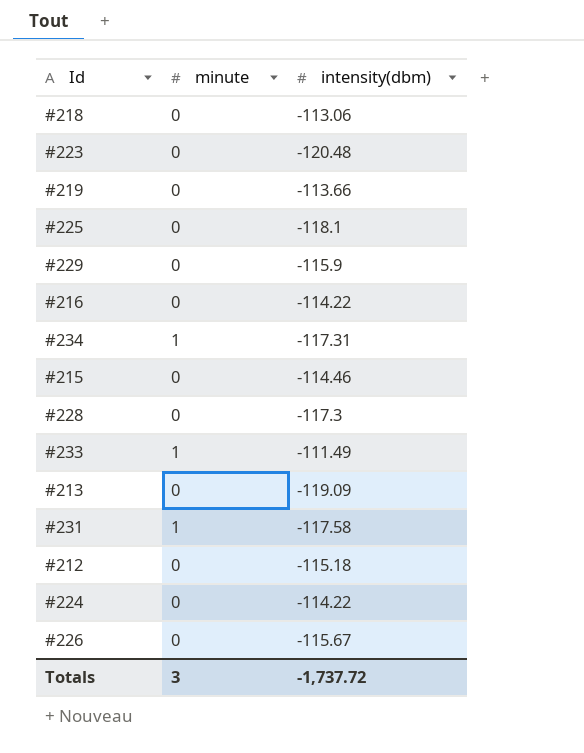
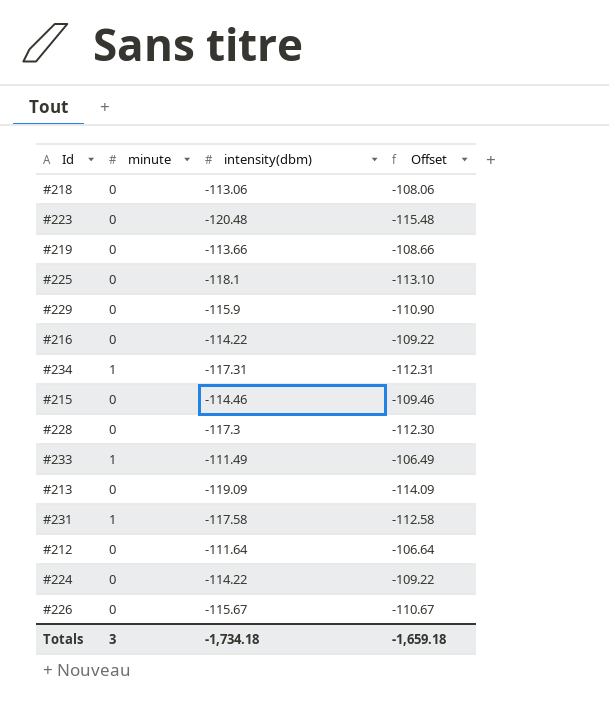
column Offset | formula: none -> [intensity(dbm)] + 5
#212 | intensity(dbm): -115.18 -> -111.64
Totals | intensity(dbm): -1,737.72 -> -1,734.18

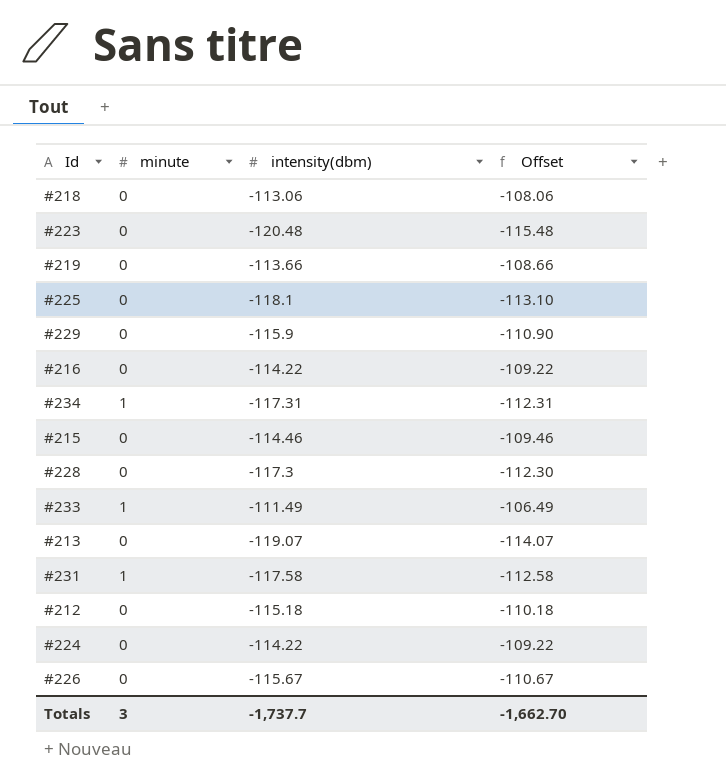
#213 | intensity(dbm): -119.09 -> -119.07
#213 | Offset: -114.09 -> -114.07
#212 | intensity(dbm): -111.64 -> -115.18
#212 | Offset: -106.64 -> -110.18
Totals | intensity(dbm): -1,734.18 -> -1,737.7
Totals | Offset: -1,659.18 -> -1,662.70

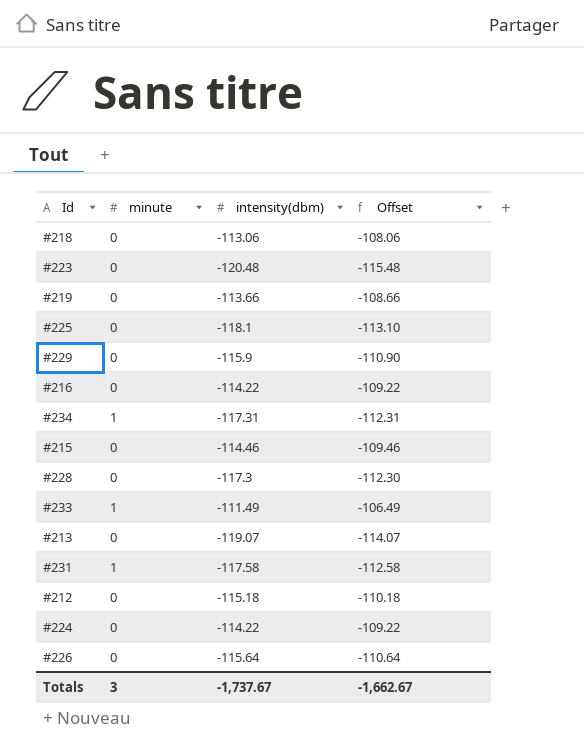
#226 | intensity(dbm): -115.67 -> -115.64
#226 | Offset: -110.67 -> -110.64
Totals | intensity(dbm): -1,737.7 -> -1,737.67
Totals | Offset: -1,662.70 -> -1,662.67

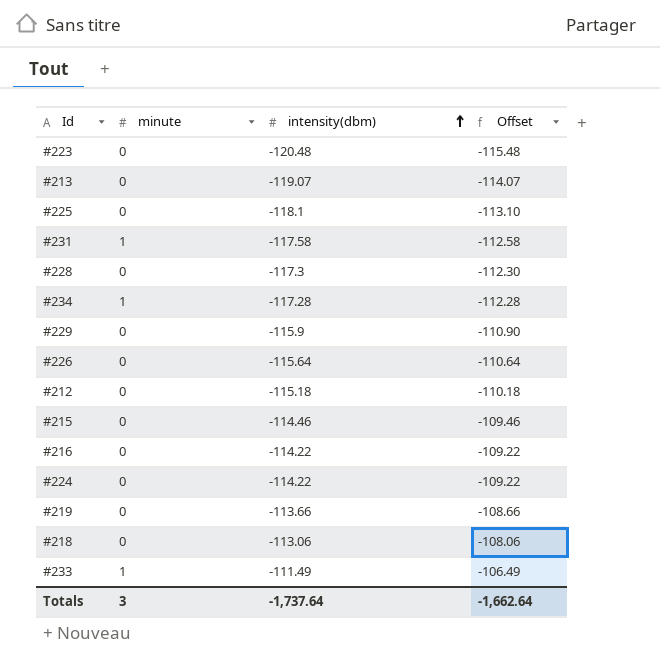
row order: none -> intensity(dbm) ascending
#234 | intensity(dbm): -117.31 -> -117.28
#234 | Offset: -112.31 -> -112.28
Totals | intensity(dbm): -1,737.67 -> -1,737.64
Totals | Offset: -1,662.67 -> -1,662.64

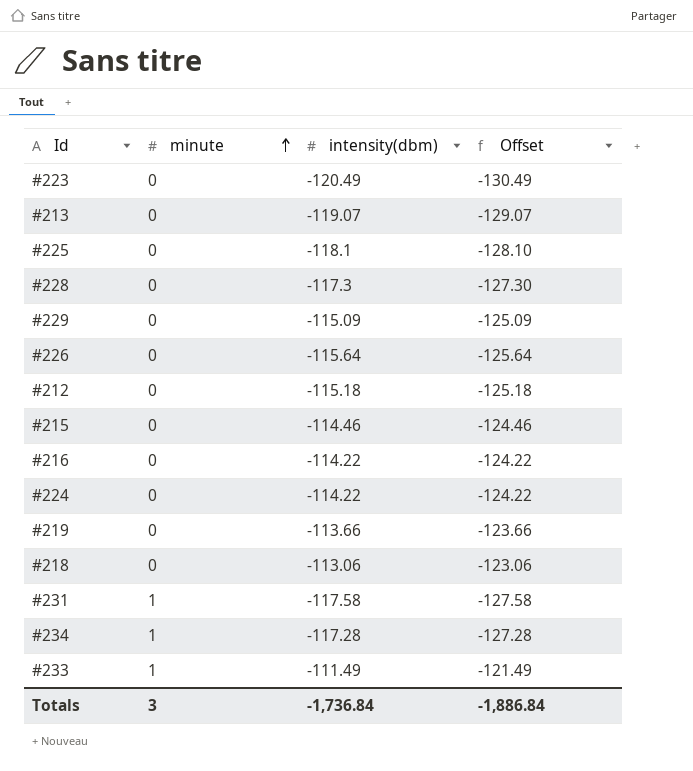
row order: intensity(dbm) ascending -> minute ascending
column Offset | formula: [intensity(dbm)] + 5 -> [intensity(dbm)] - 10
#223 | intensity(dbm): -120.48 -> -120.49
#229 | intensity(dbm): -115.9 -> -115.09
Totals | intensity(dbm): -1,737.64 -> -1,736.84
Totals | Offset: -1,662.64 -> -1,886.84

